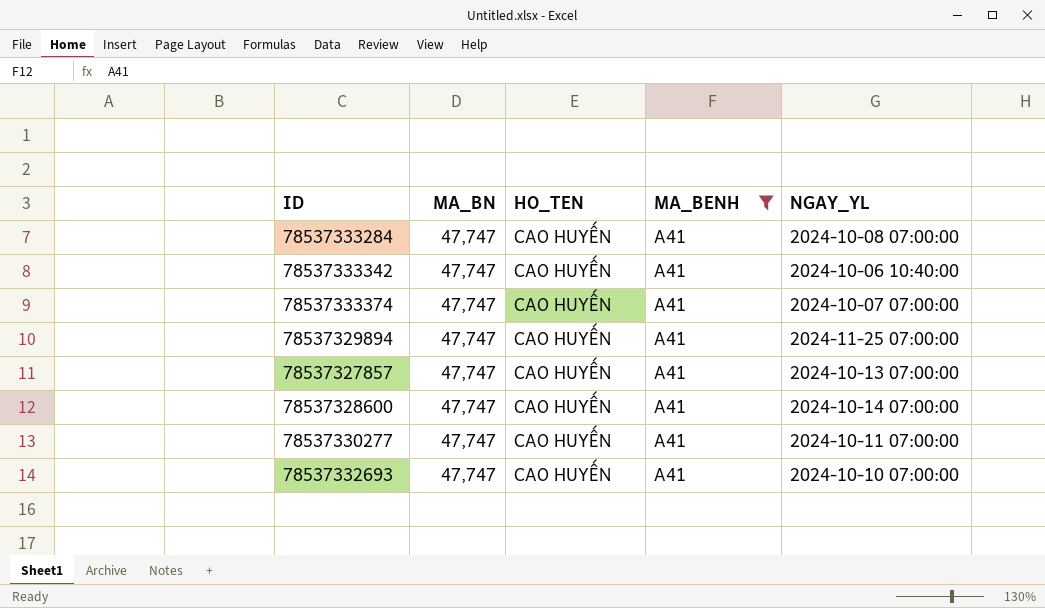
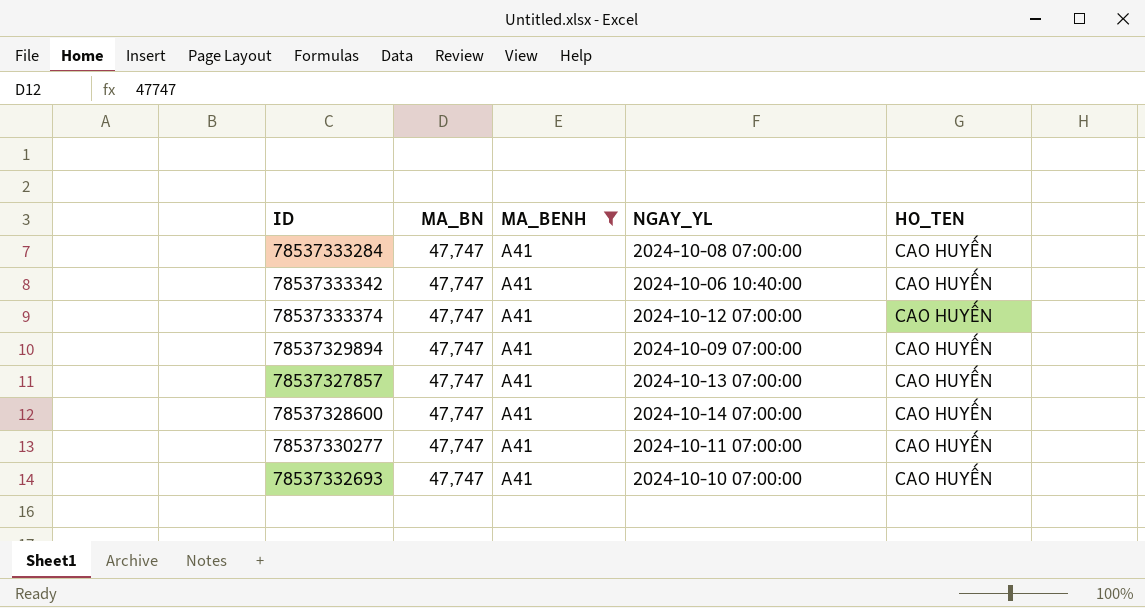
column HO_TEN | position: 3 -> 5
78537333374 | NGAY_YL: 2024-10-07 07:00:00 -> 2024-10-12 07:00:00
78537329894 | NGAY_YL: 2024-11-25 07:00:00 -> 2024-10-09 07:00:00

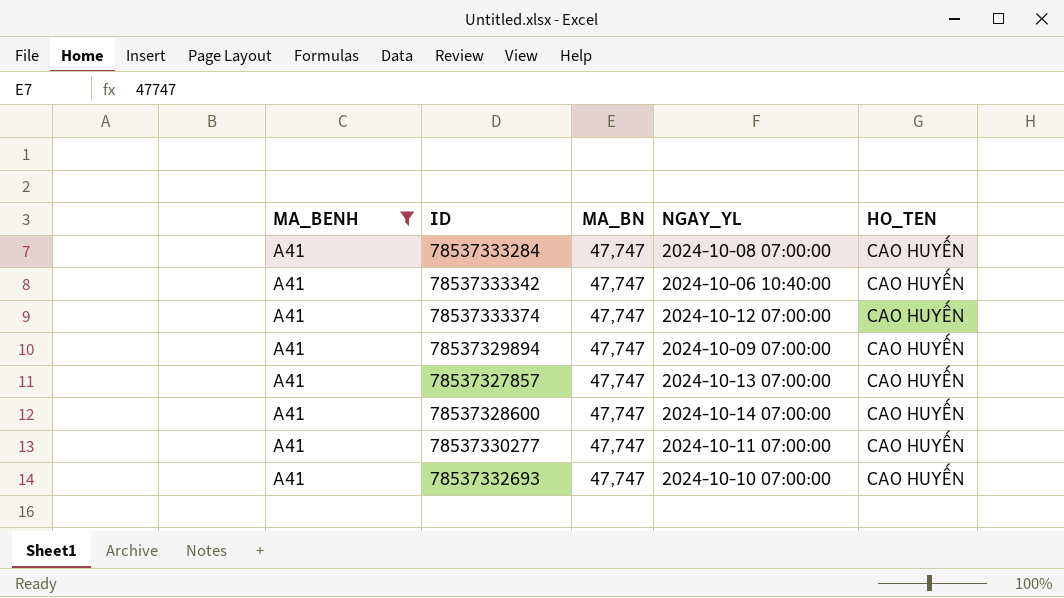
column MA_BENH | position: 3 -> 1

